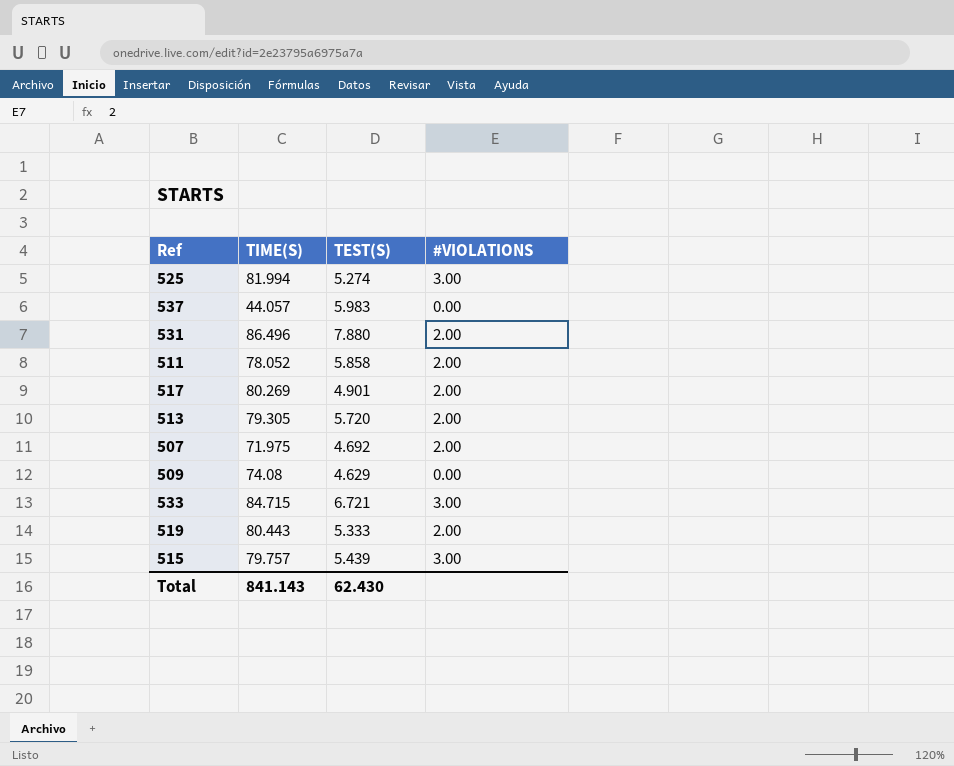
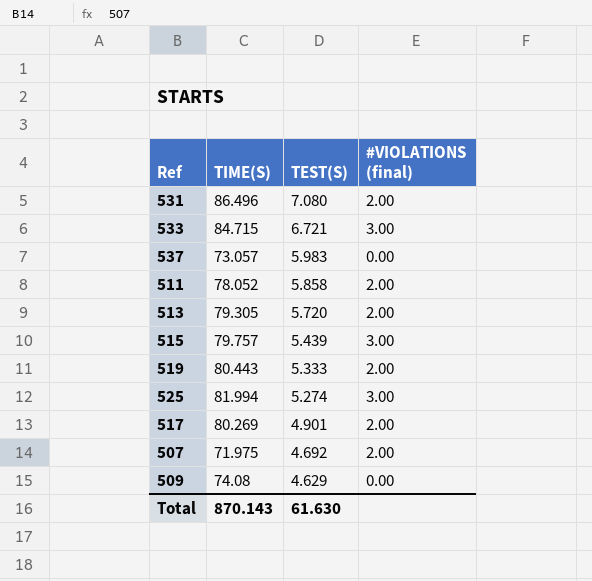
row order: none -> TEST(S) descending
column name: #VIOLATIONS -> #VIOLATIONS (final)
531 | TEST(S): 7.880 -> 7.080
537 | TIME(S): 44.057 -> 73.057
Total | TIME(S): 841.143 -> 870.143
Total | TEST(S): 62.430 -> 61.630

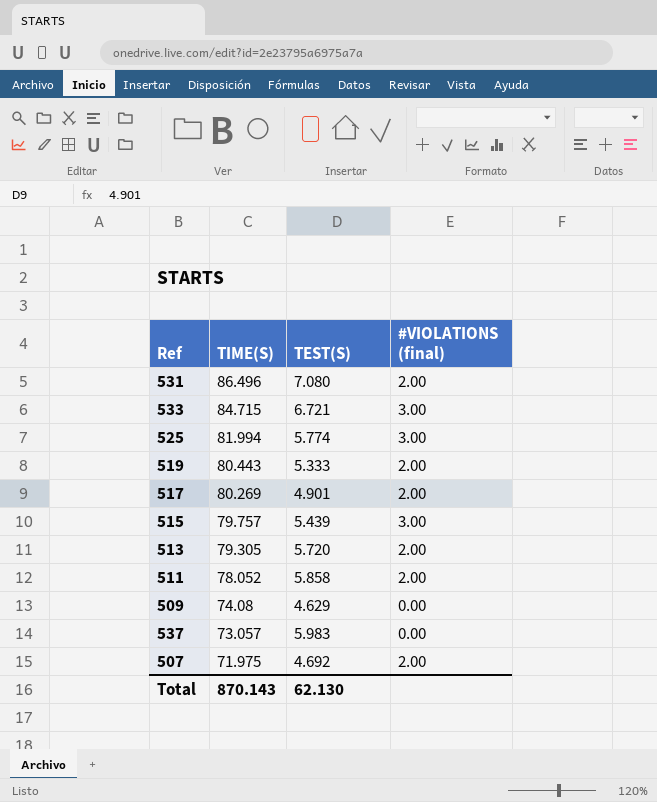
row order: TEST(S) descending -> TIME(S) descending
525 | TEST(S): 5.274 -> 5.774
Total | TEST(S): 61.630 -> 62.130

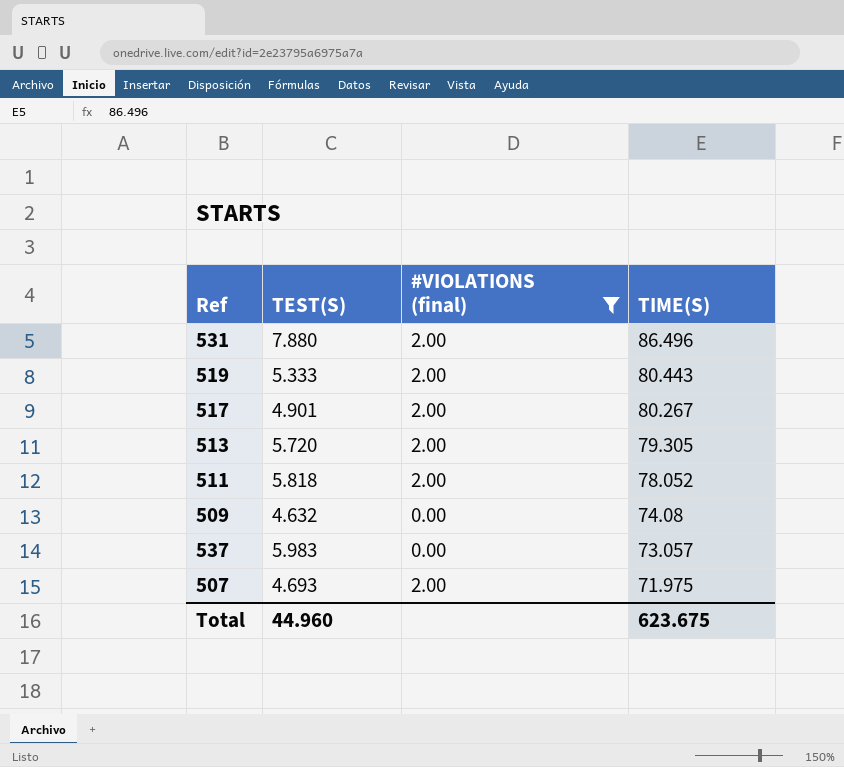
filter: none -> #VIOLATIONS (final) != 3.00
column TIME(S) | position: 2 -> 4
531 | TEST(S): 7.080 -> 7.880
517 | TIME(S): 80.269 -> 80.267
511 | TEST(S): 5.858 -> 5.818
509 | TEST(S): 4.629 -> 4.632
507 | TEST(S): 4.692 -> 4.693
Total | TEST(S): 62.130 -> 44.960
Total | TIME(S): 870.143 -> 623.675

